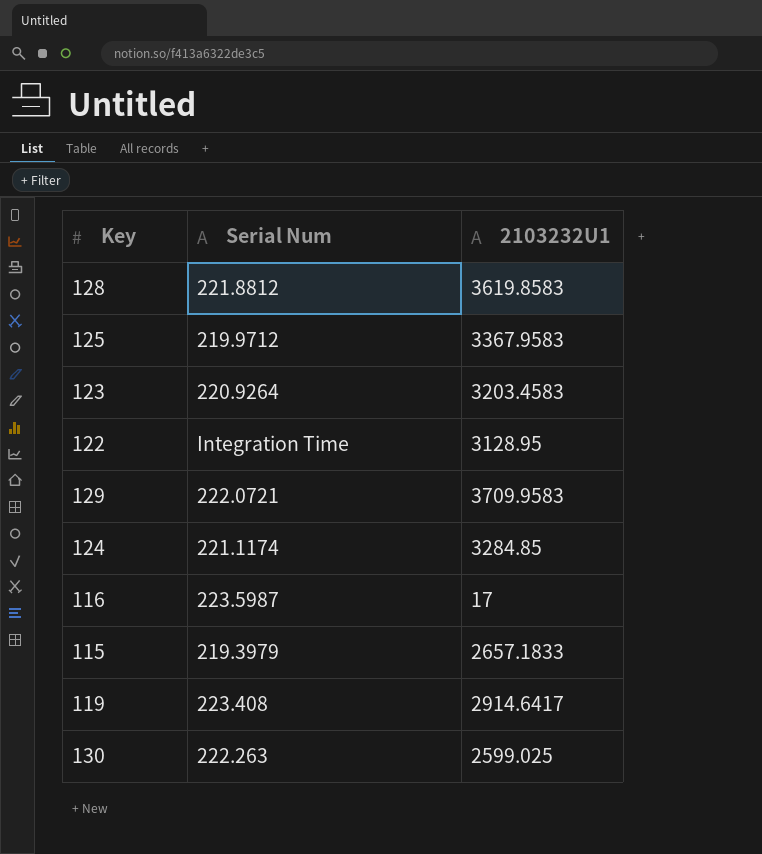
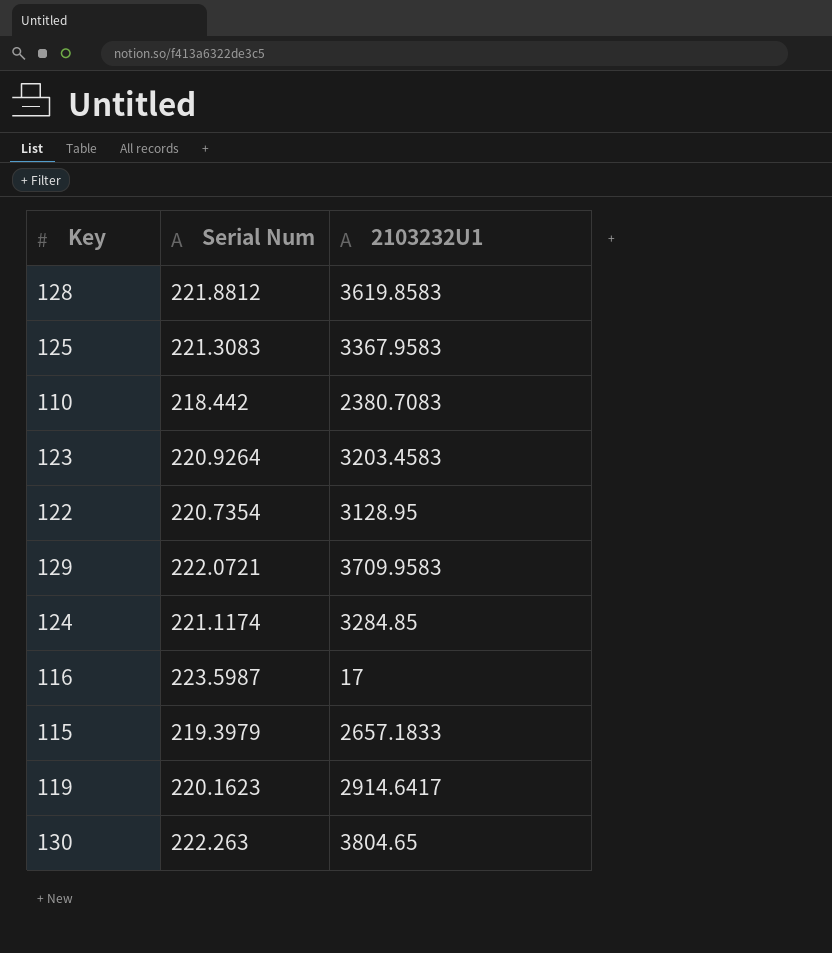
125 | Serial Num: 219.9712 -> 221.3083
row 110: none -> 218.442 | 2380.7083
122 | Serial Num: Integration Time -> 220.7354
119 | Serial Num: 223.408 -> 220.1623
130 | 2103232U1: 2599.025 -> 3804.65

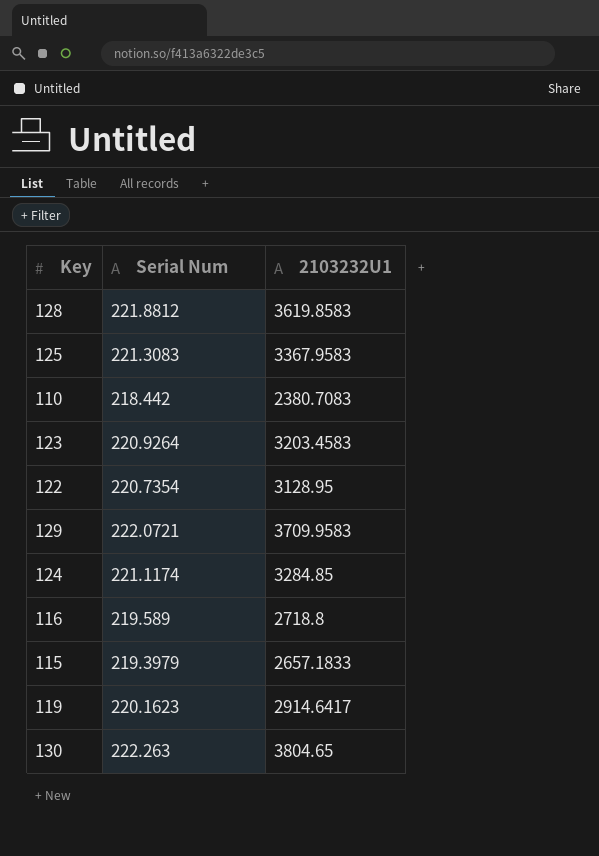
116 | Serial Num: 223.5987 -> 219.589
116 | 2103232U1: 17 -> 2718.8

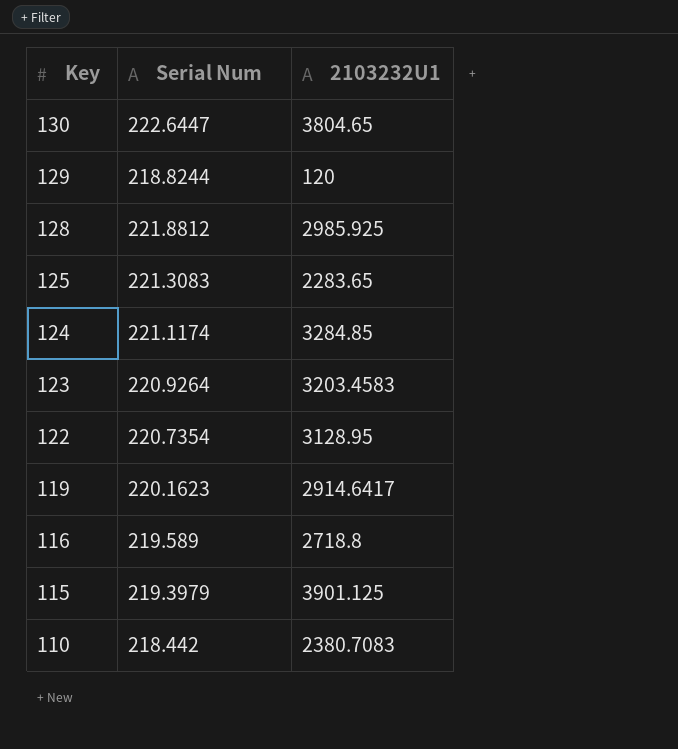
row order: none -> Key descending
130 | Serial Num: 222.263 -> 222.6447
129 | Serial Num: 222.0721 -> 218.8244
129 | 2103232U1: 3709.9583 -> 120
128 | 2103232U1: 3619.8583 -> 2985.925
125 | 2103232U1: 3367.9583 -> 2283.65
115 | 2103232U1: 2657.1833 -> 3901.125

